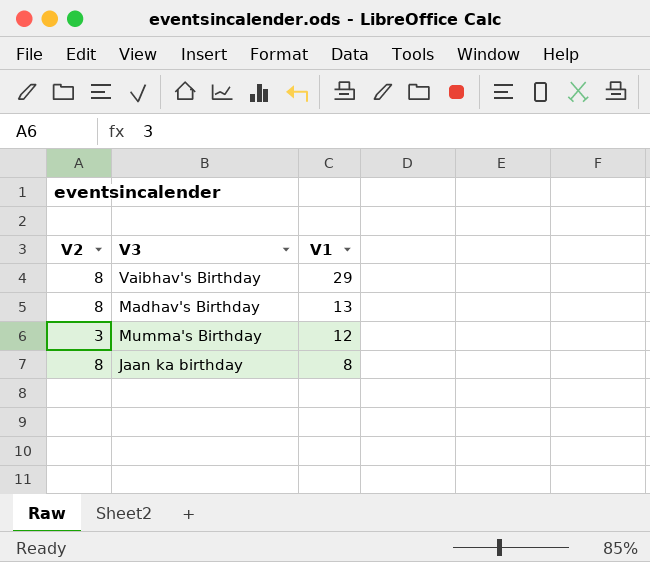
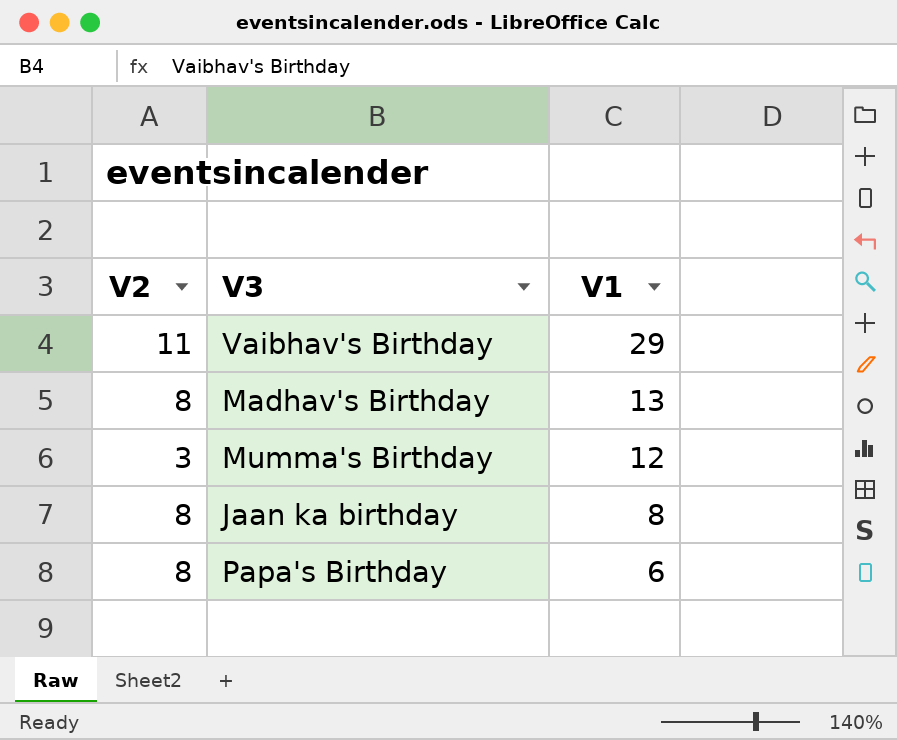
Vaibhav's Birthday | V2: 8 -> 11
row Papa's Birthday: none -> 8 | 6

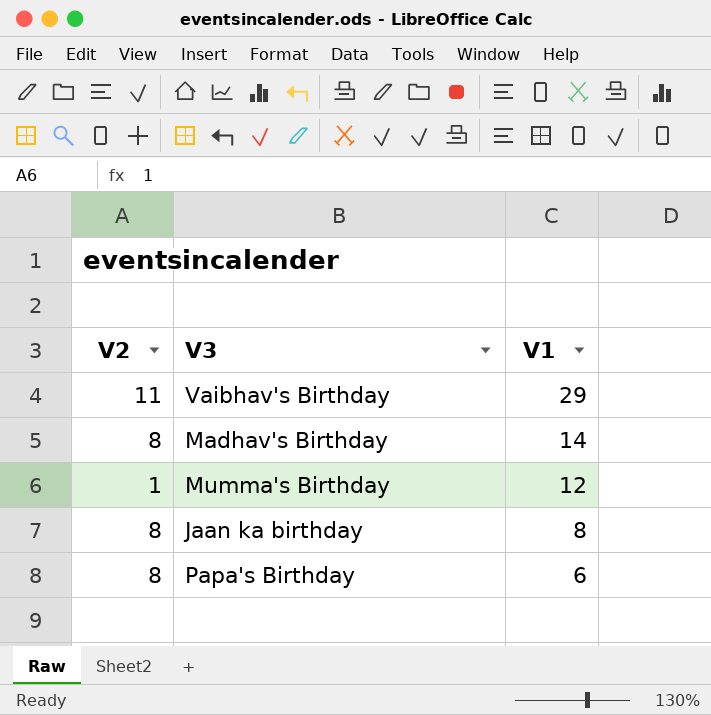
Madhav's Birthday | V1: 13 -> 14
Mumma's Birthday | V2: 3 -> 1

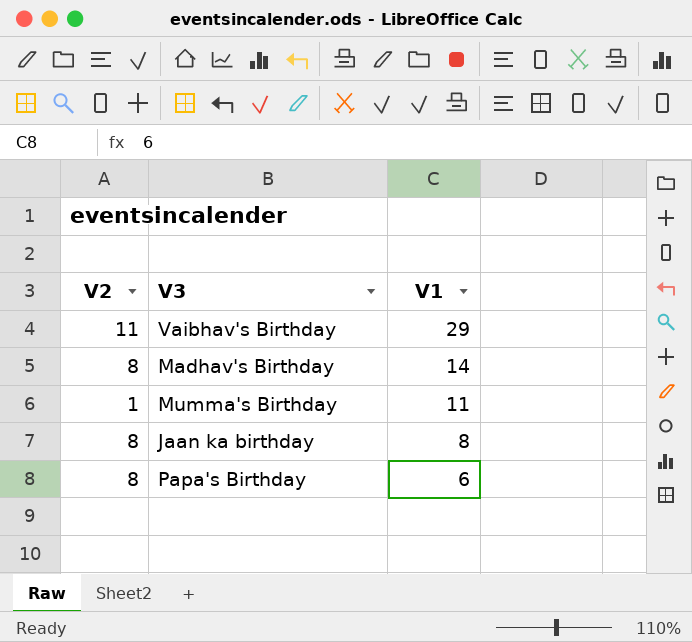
Mumma's Birthday | V1: 12 -> 11

